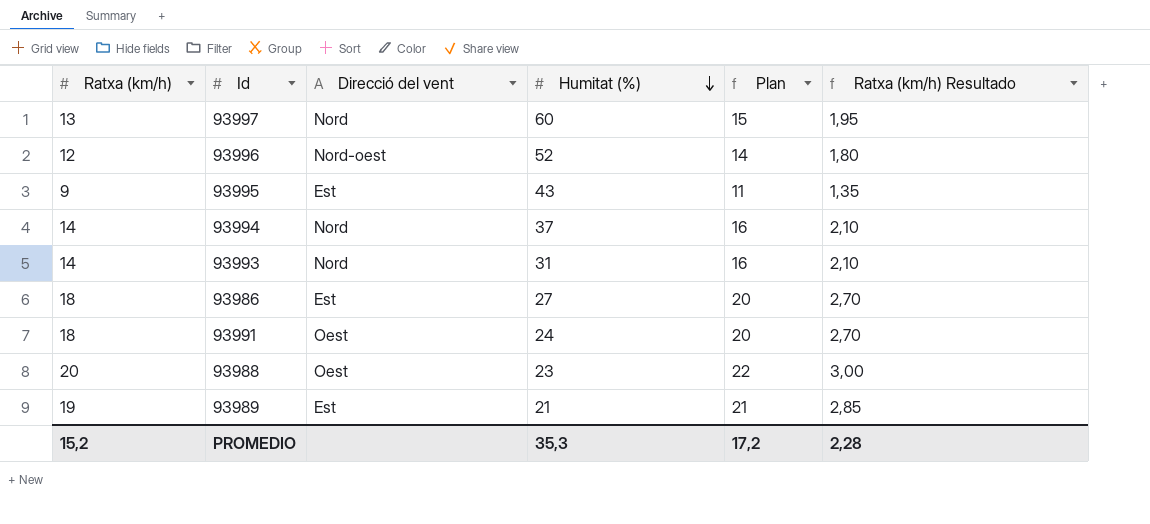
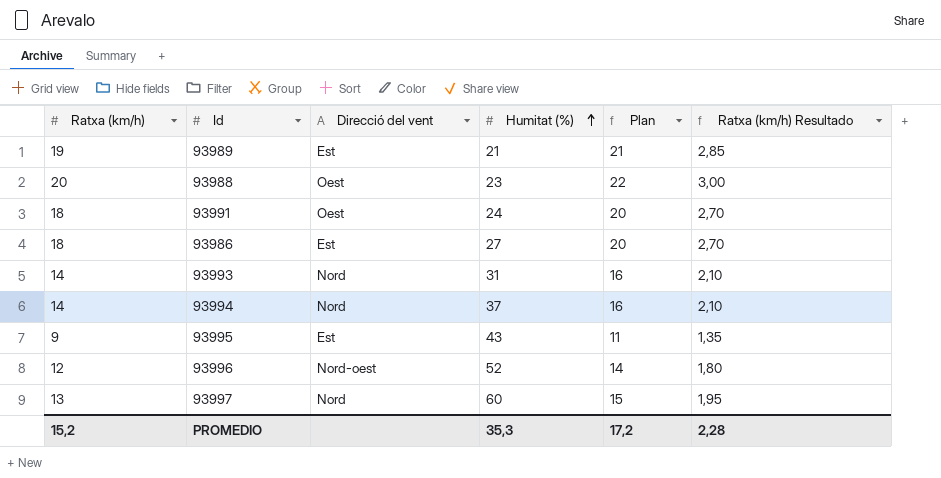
row order: Humitat (%) descending -> Humitat (%) ascending

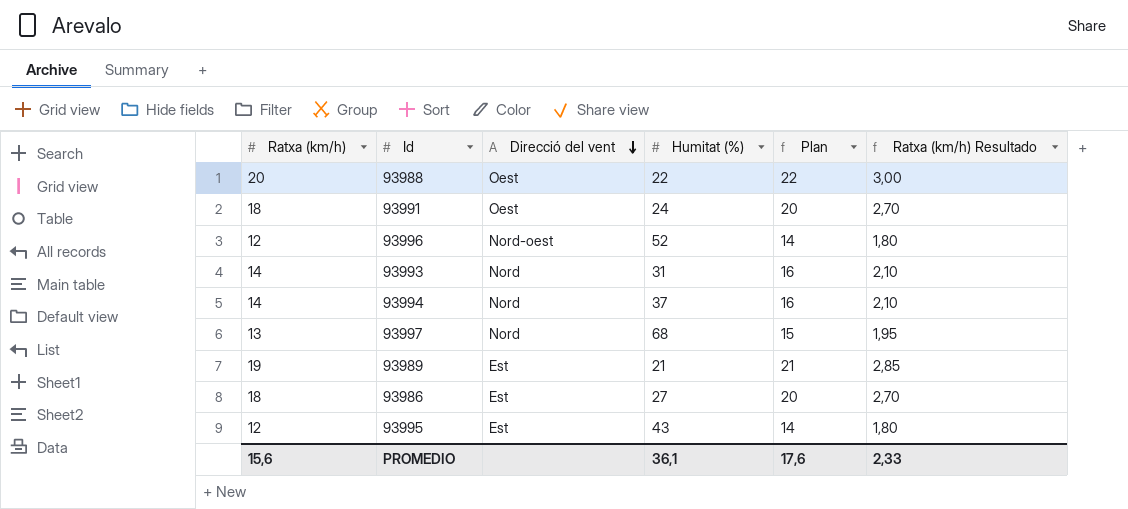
row order: Humitat (%) ascending -> Direcció del vent descending
93988 | Humitat (%): 23 -> 22
93997 | Humitat (%): 60 -> 68
93995 | Ratxa (km/h): 9 -> 12
93995 | Plan: 11 -> 14
93995 | Ratxa (km/h) Resultado: 1,35 -> 1,80
PROMEDIO | Ratxa (km/h): 15,2 -> 15,6
PROMEDIO | Humitat (%): 35,3 -> 36,1
PROMEDIO | Plan: 17,2 -> 17,6
PROMEDIO | Ratxa (km/h) Resultado: 2,28 -> 2,33

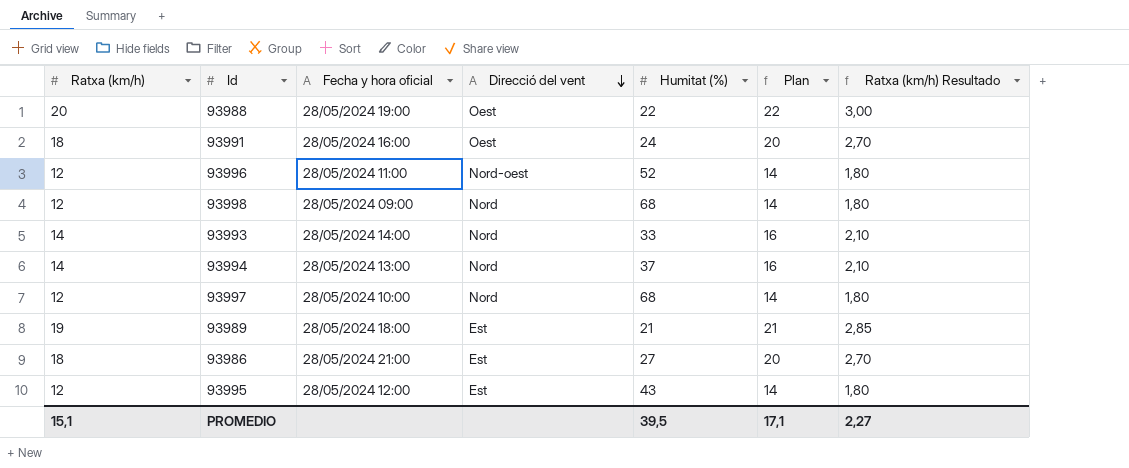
column Fecha y hora oficial | position: none -> 3
row 93998: none -> 12 | 28/05/2024 09:00 | Nord | 68 | 14 | 1,80
93993 | Humitat (%): 31 -> 33
93997 | Ratxa (km/h): 13 -> 12
93997 | Plan: 15 -> 14
93997 | Ratxa (km/h) Resultado: 1,95 -> 1,80
PROMEDIO | Ratxa (km/h): 15,6 -> 15,1
PROMEDIO | Humitat (%): 36,1 -> 39,5
PROMEDIO | Plan: 17,6 -> 17,1
PROMEDIO | Ratxa (km/h) Resultado: 2,33 -> 2,27

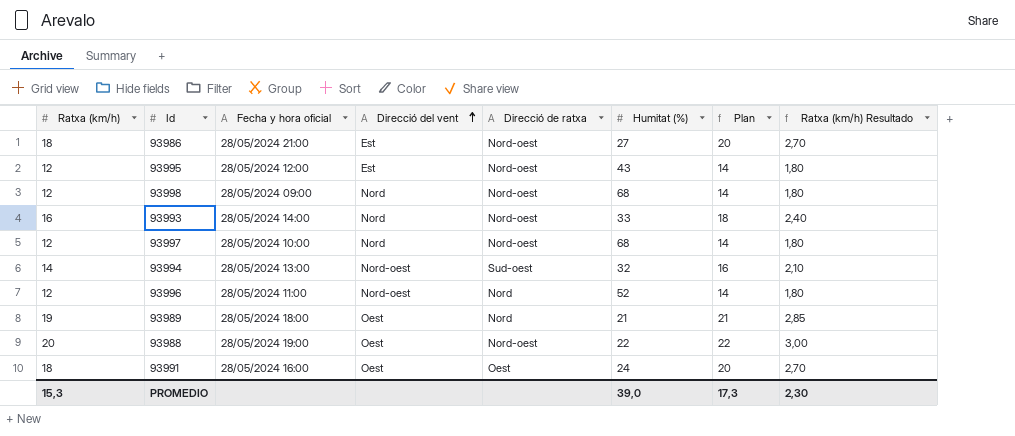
row order: Direcció del vent descending -> Direcció del vent ascending
column Direcció de ratxa | position: none -> 5
93993 | Ratxa (km/h): 14 -> 16
93993 | Plan: 16 -> 18
93993 | Ratxa (km/h) Resultado: 2,10 -> 2,40
93994 | Direcció del vent: Nord -> Nord-oest
93994 | Humitat (%): 37 -> 32
93989 | Direcció del vent: Est -> Oest
PROMEDIO | Ratxa (km/h): 15,1 -> 15,3
PROMEDIO | Humitat (%): 39,5 -> 39,0
PROMEDIO | Plan: 17,1 -> 17,3
PROMEDIO | Ratxa (km/h) Resultado: 2,27 -> 2,30

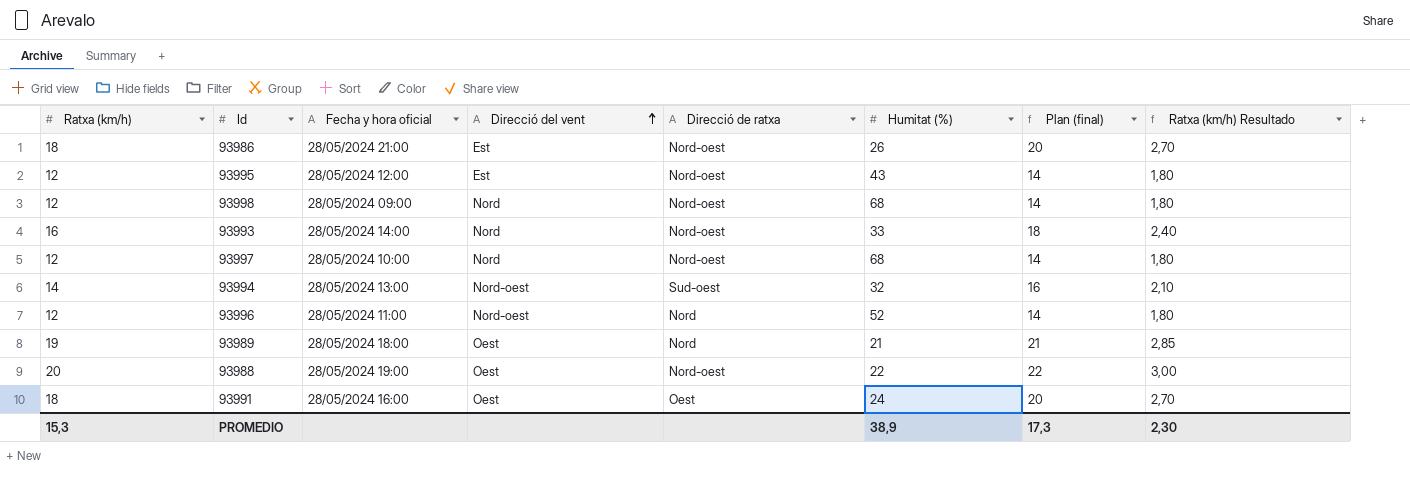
column name: Plan -> Plan (final)
93986 | Humitat (%): 27 -> 26
PROMEDIO | Humitat (%): 39,0 -> 38,9

